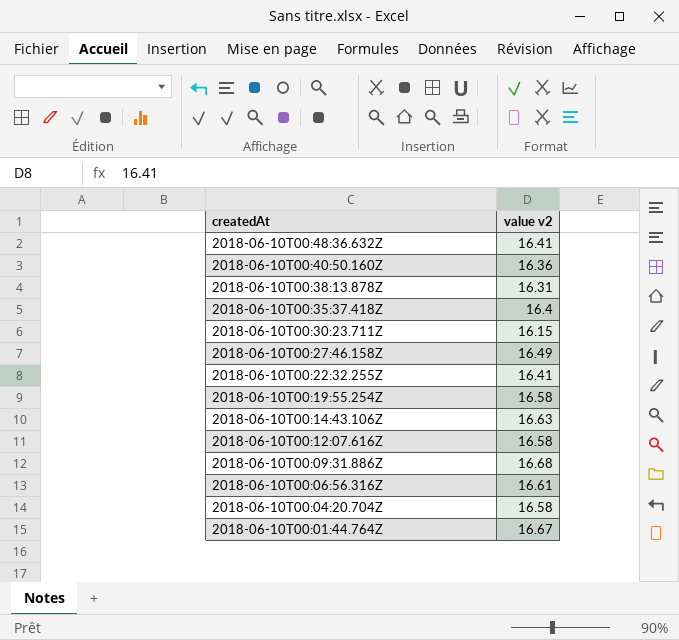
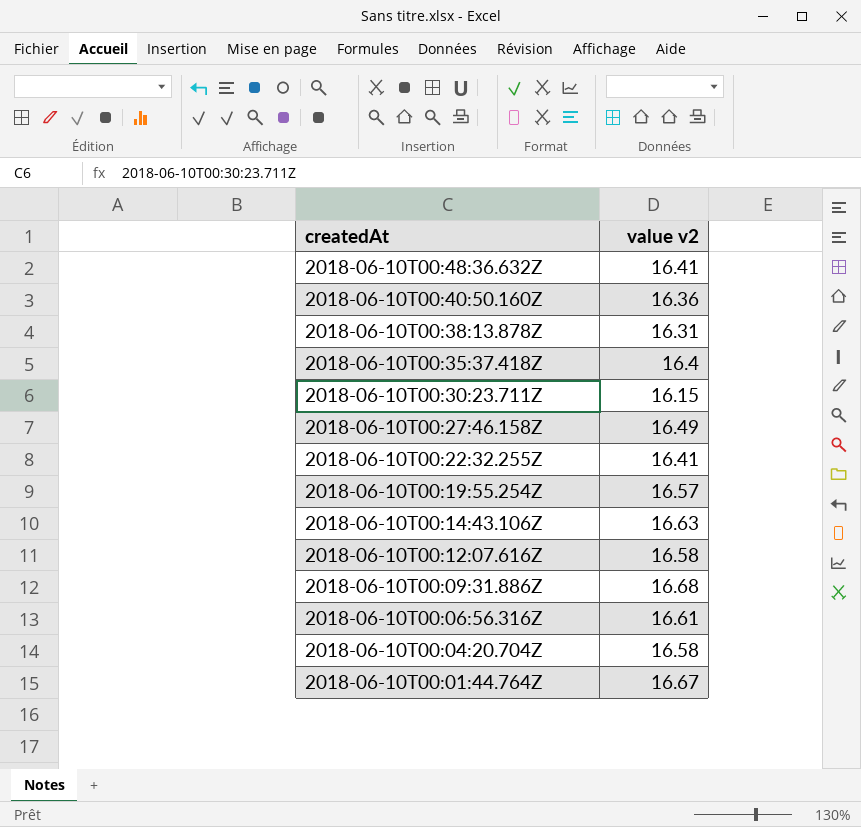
2018-06-10T00:19:55.254Z | value v2: 16.58 -> 16.57

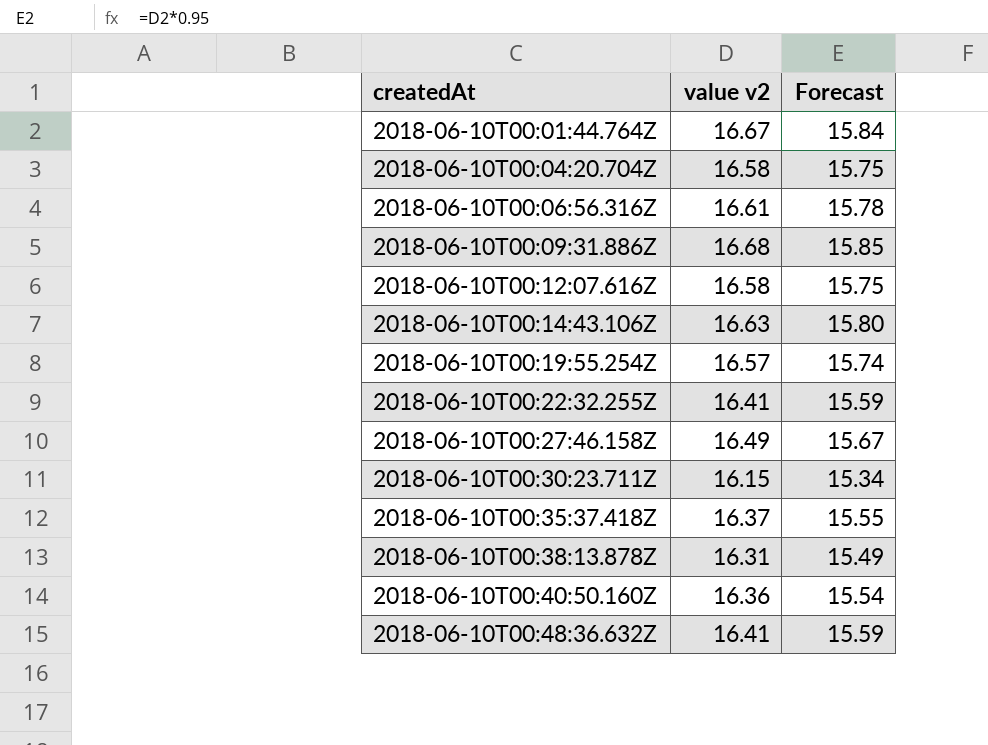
row order: createdAt descending -> createdAt ascending
column Forecast | formula: none -> [value v2] * 0.95
2018-06-10T00:35:37.418Z | value v2: 16.4 -> 16.37

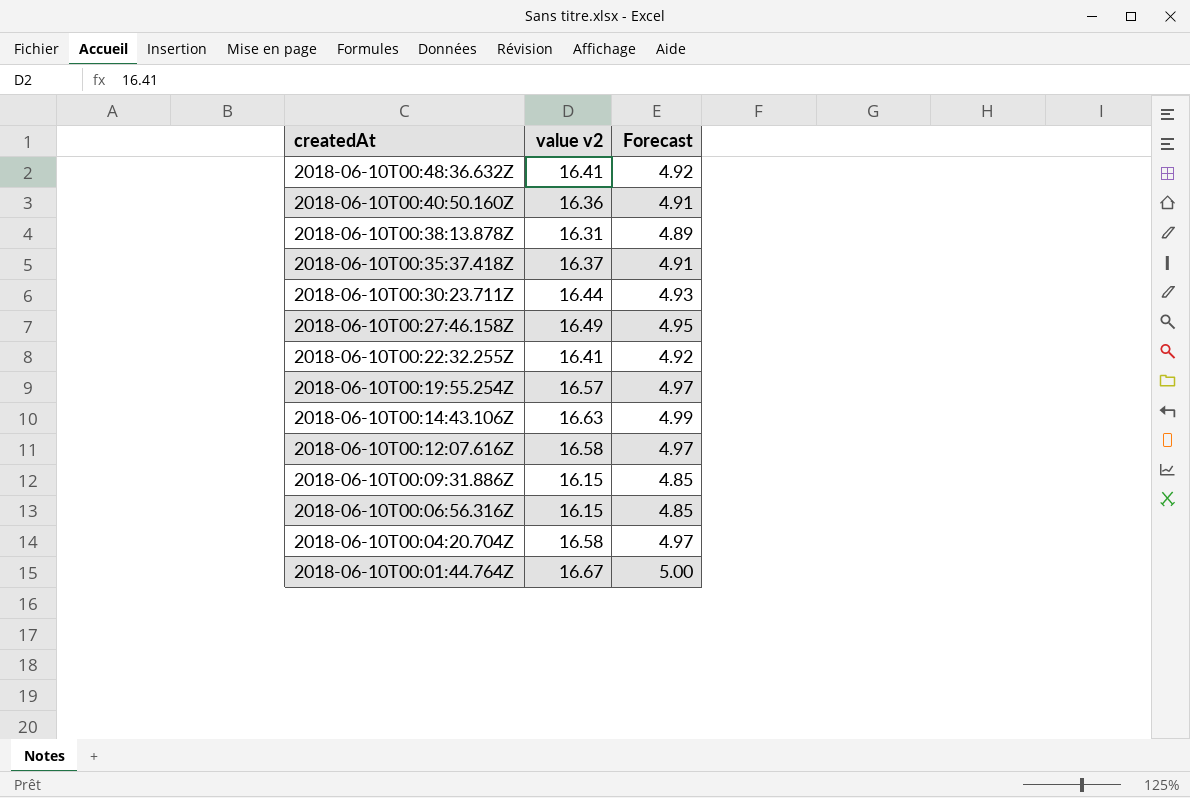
row order: createdAt ascending -> createdAt descending
column Forecast | formula: [value v2] * 0.95 -> [value v2] * 0.3
2018-06-10T00:30:23.711Z | value v2: 16.15 -> 16.44
2018-06-10T00:09:31.886Z | value v2: 16.68 -> 16.15
2018-06-10T00:06:56.316Z | value v2: 16.61 -> 16.15

